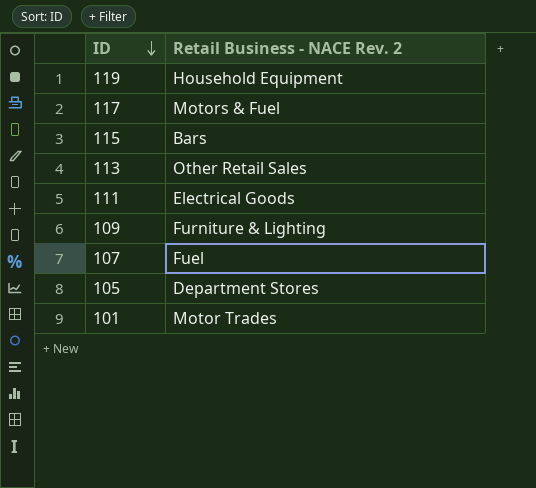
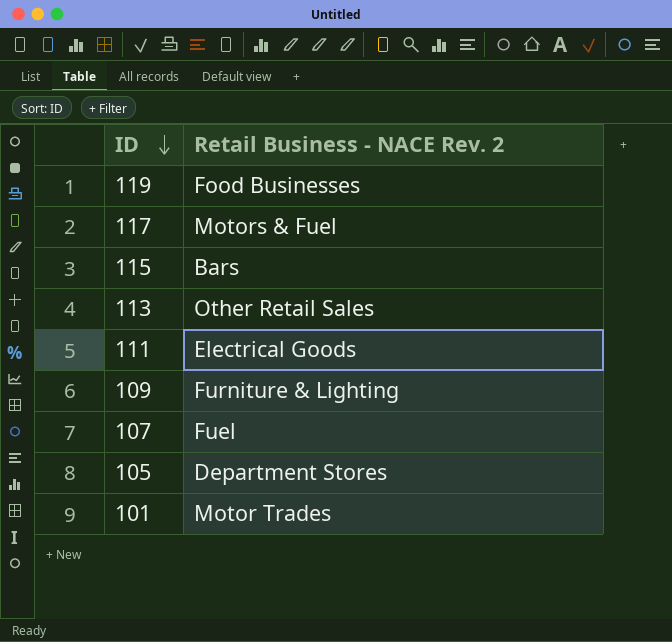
119 | Retail Business - NACE Rev. 2: Household Equipment -> Food Businesses

